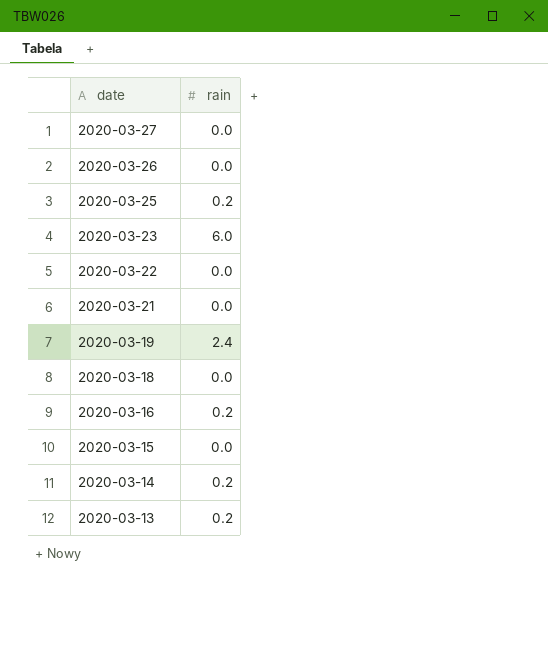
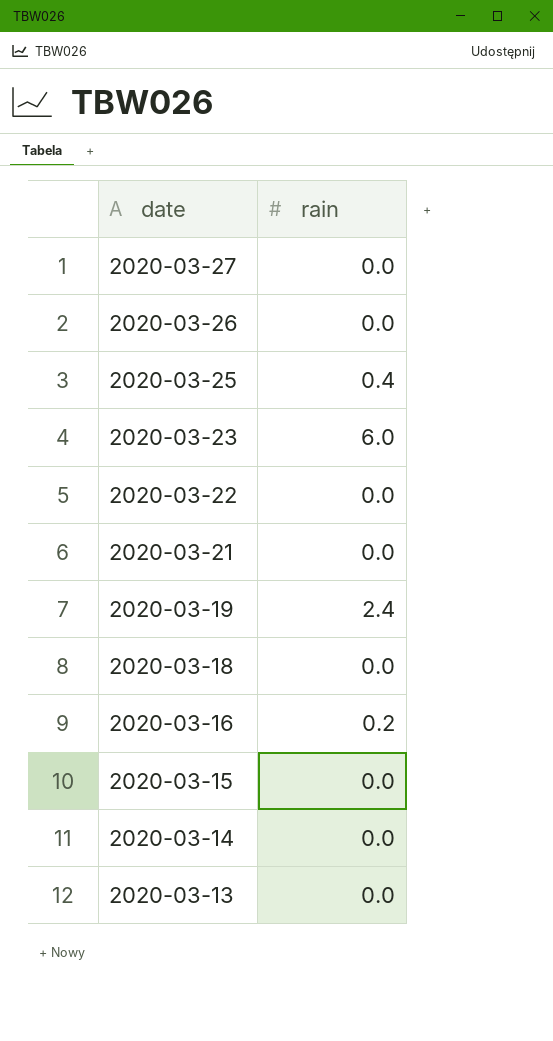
2020-03-25 | rain: 0.2 -> 0.4
2020-03-14 | rain: 0.2 -> 0.0
2020-03-13 | rain: 0.2 -> 0.0

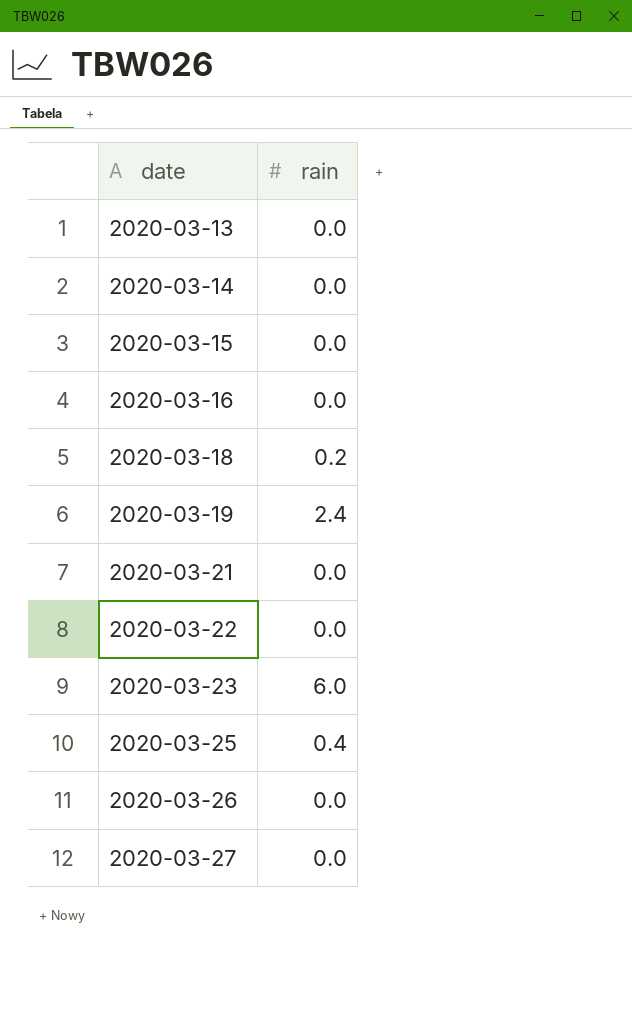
row order: date descending -> date ascending
2020-03-16 | rain: 0.2 -> 0.0
2020-03-18 | rain: 0.0 -> 0.2

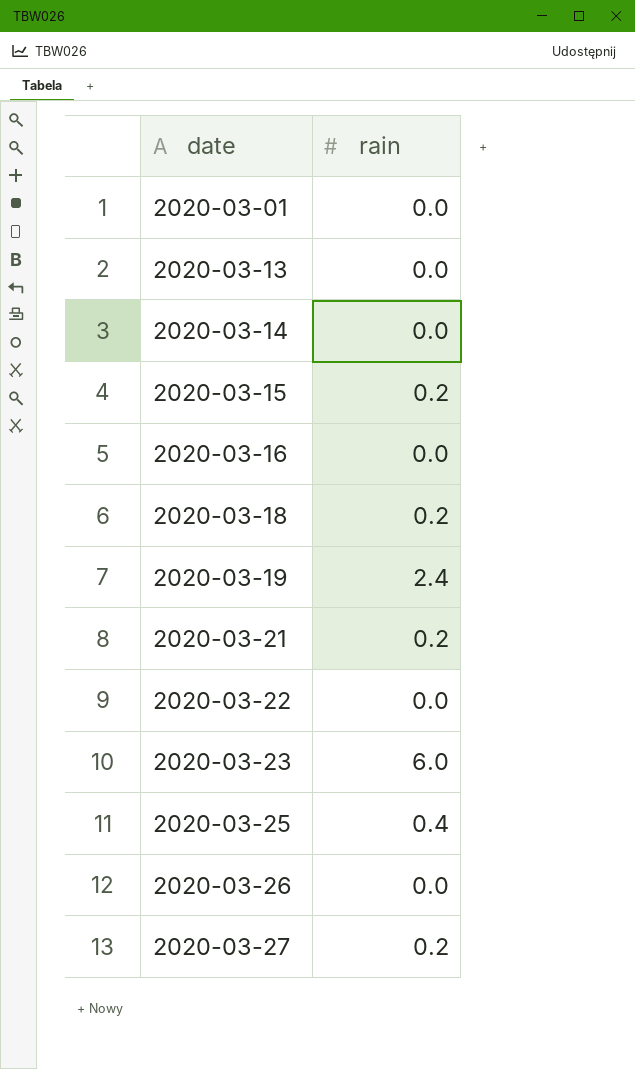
row 2020-03-01: none -> 0.0
2020-03-15 | rain: 0.0 -> 0.2
2020-03-21 | rain: 0.0 -> 0.2
2020-03-27 | rain: 0.0 -> 0.2

